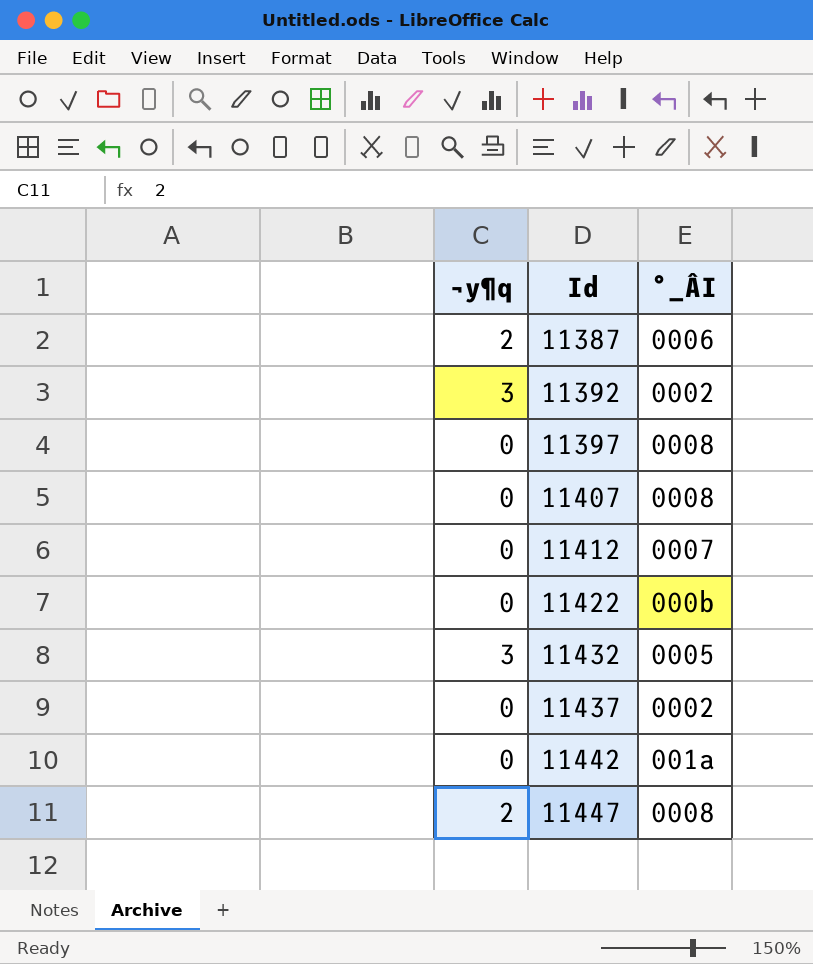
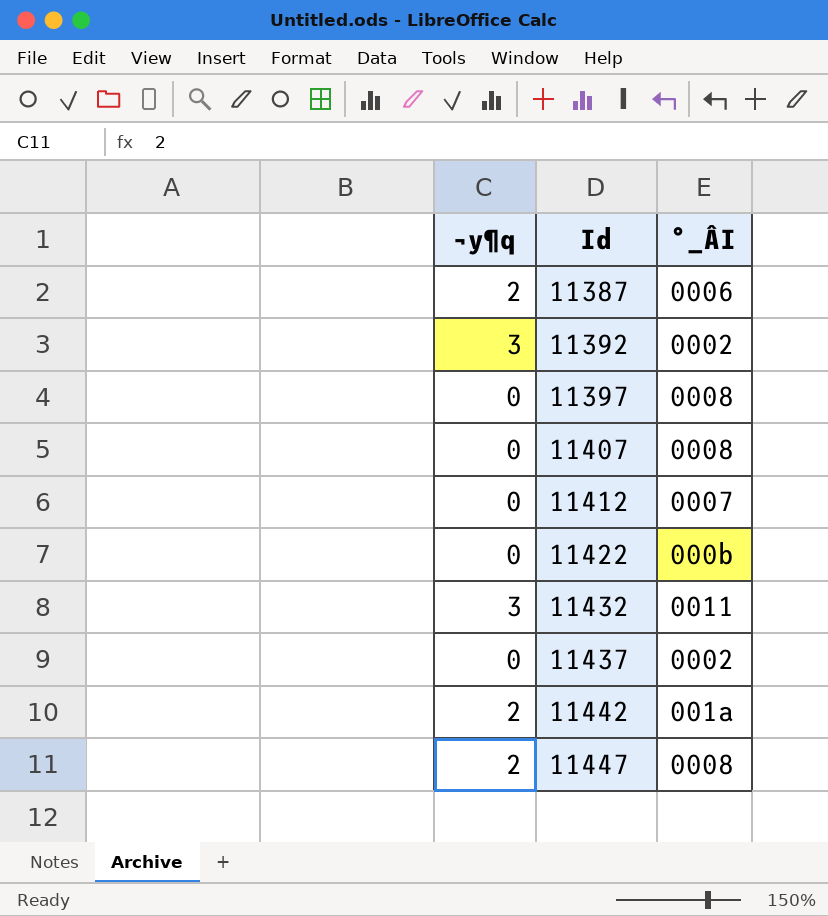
11432 | °_ÂI: 0005 -> 0011
11442 | ¬y¶q: 0 -> 2

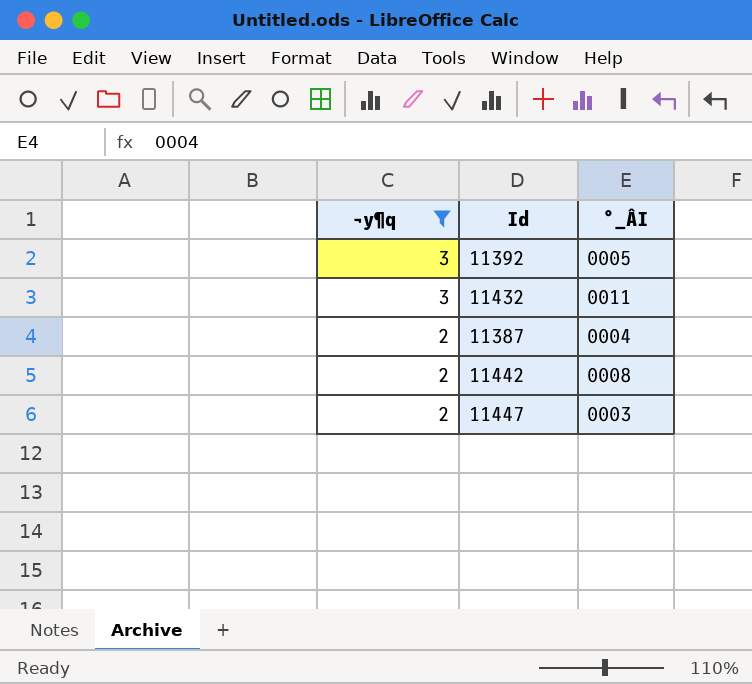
filter: none -> ¬y¶q != 0
row order: Id ascending -> ¬y¶q descending
11392 | °_ÂI: 0002 -> 0005
11387 | °_ÂI: 0006 -> 0004
11442 | °_ÂI: 001a -> 0008
11447 | °_ÂI: 0008 -> 0003

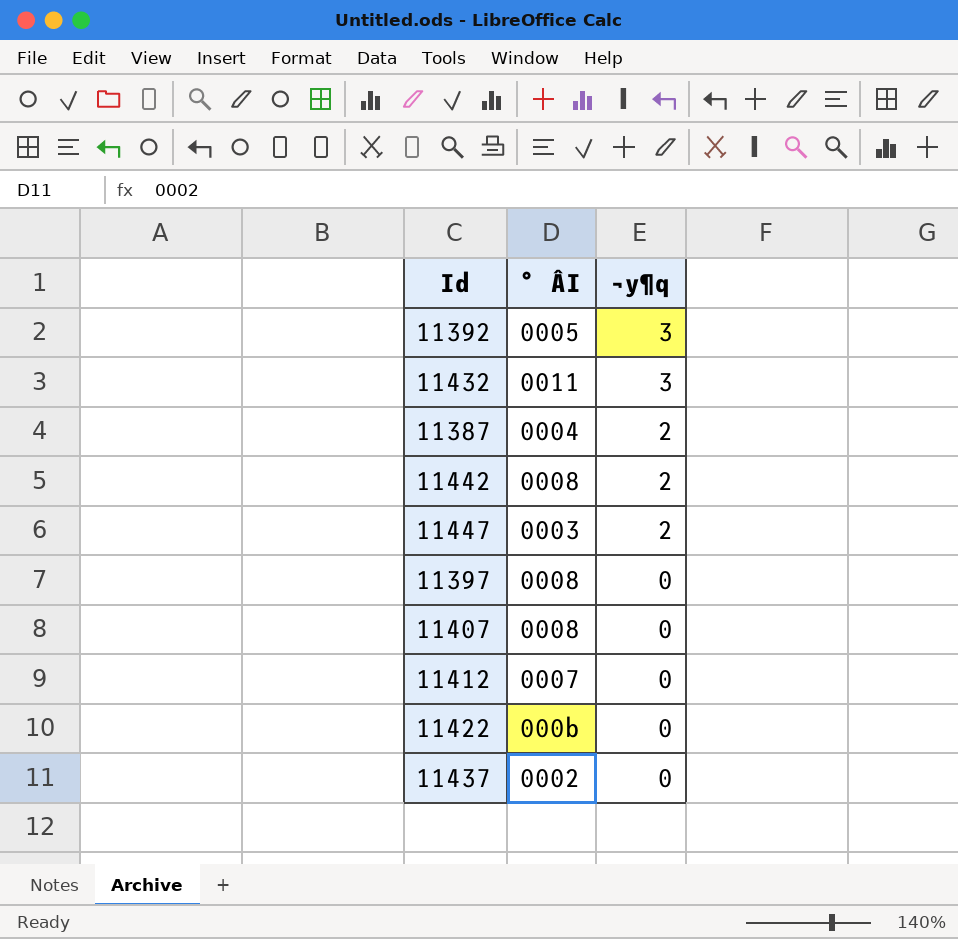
filter: ¬y¶q != 0 -> none
column name: °_ÂI -> ° ÂI
column ¬y¶q | position: 1 -> 3

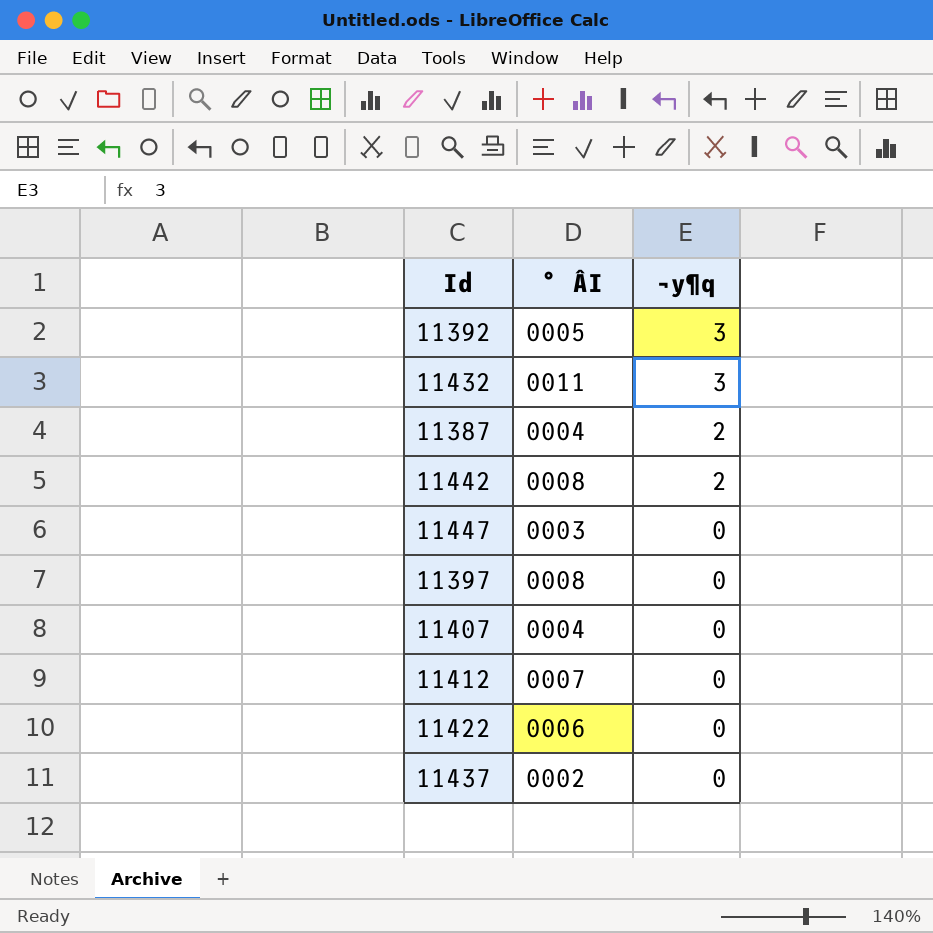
11447 | ¬y¶q: 2 -> 0
11407 | ° ÂI: 0008 -> 0004
11422 | ° ÂI: 000b -> 0006

